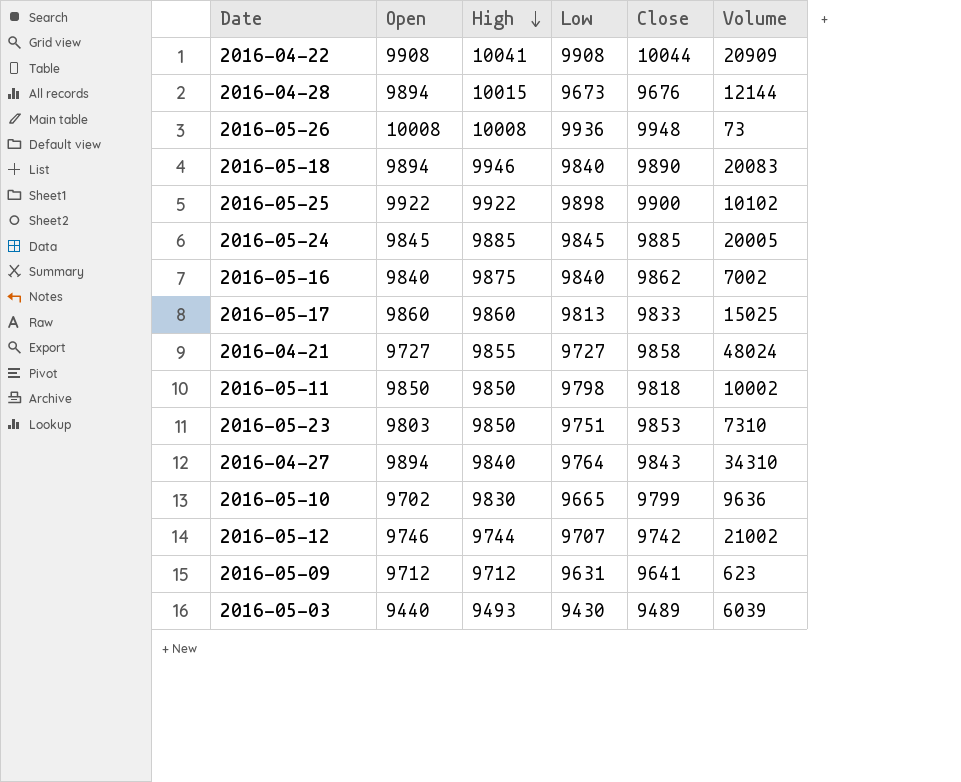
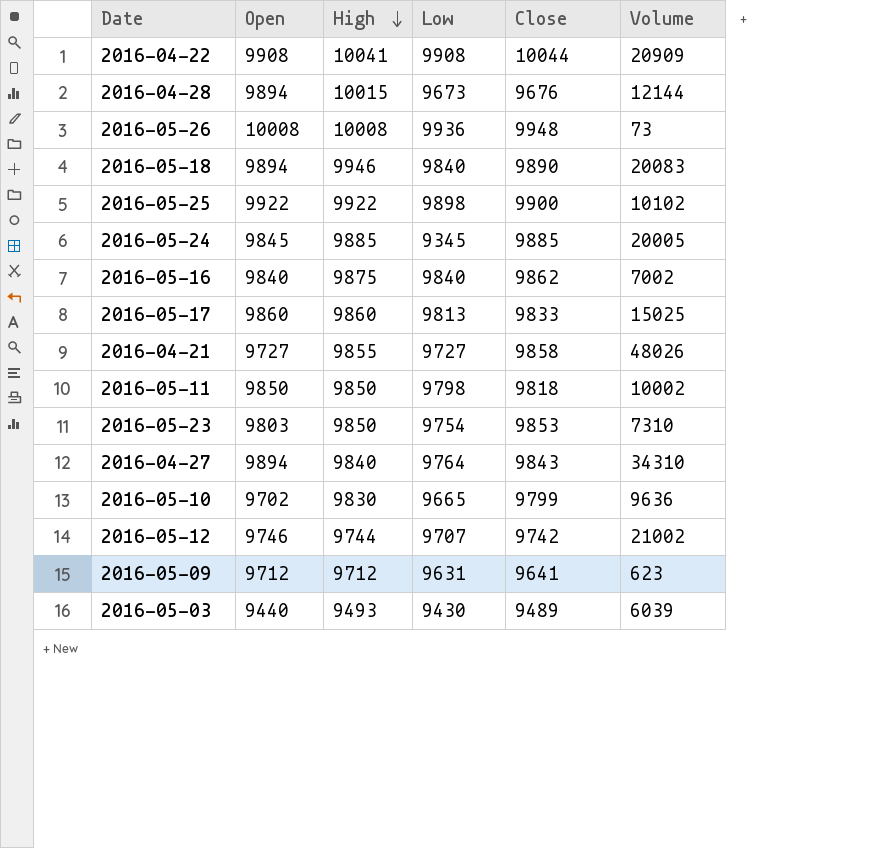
2016-05-24 | Low: 9845 -> 9345
2016-04-21 | Volume: 48024 -> 48026
2016-05-23 | Low: 9751 -> 9754

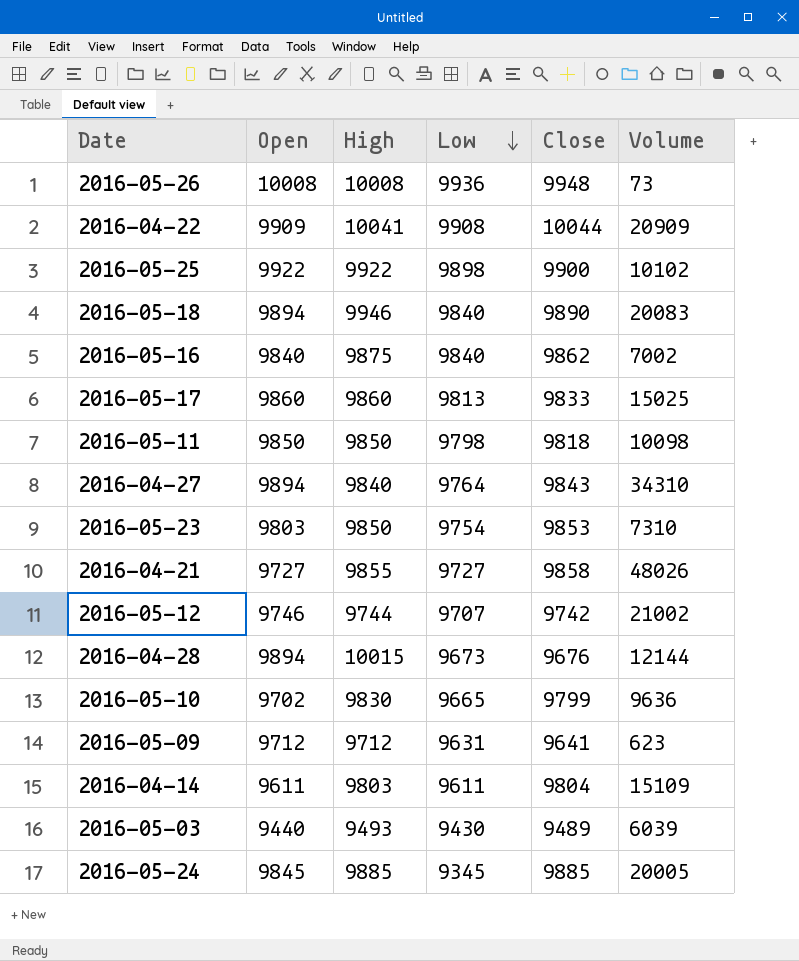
row order: High descending -> Low descending
2016-04-22 | Open: 9908 -> 9909
2016-05-11 | Volume: 10002 -> 10098
row 2016-04-14: none -> 9611 | 9803 | 9611 | 9804 | 15109

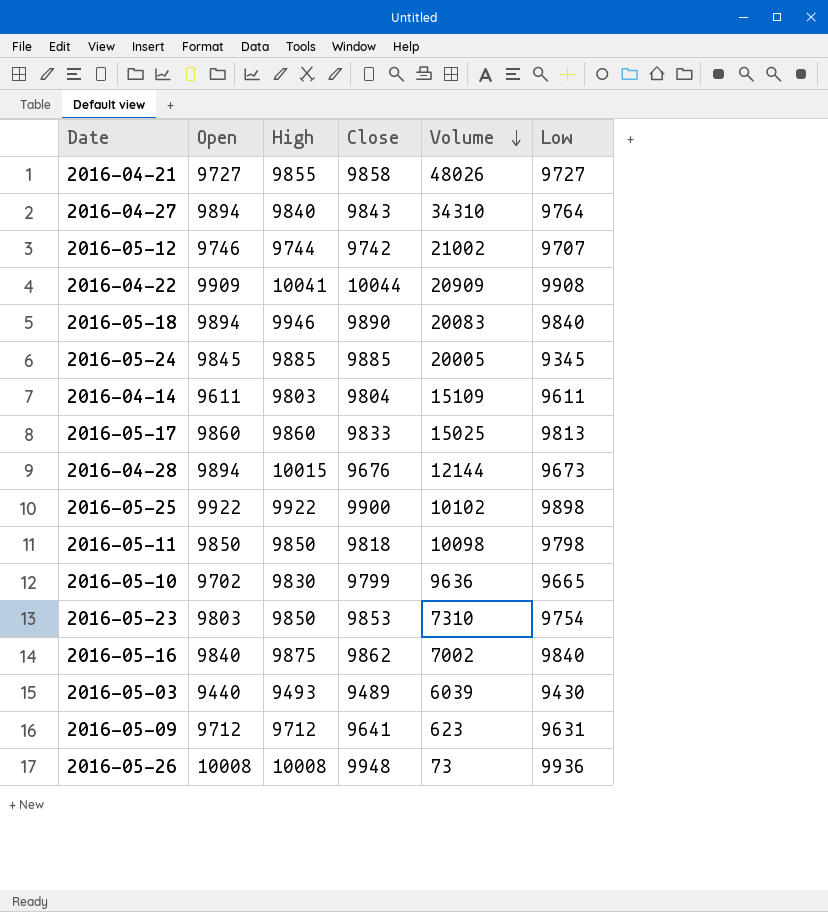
row order: Low descending -> Volume descending
column Low | position: 4 -> 6

